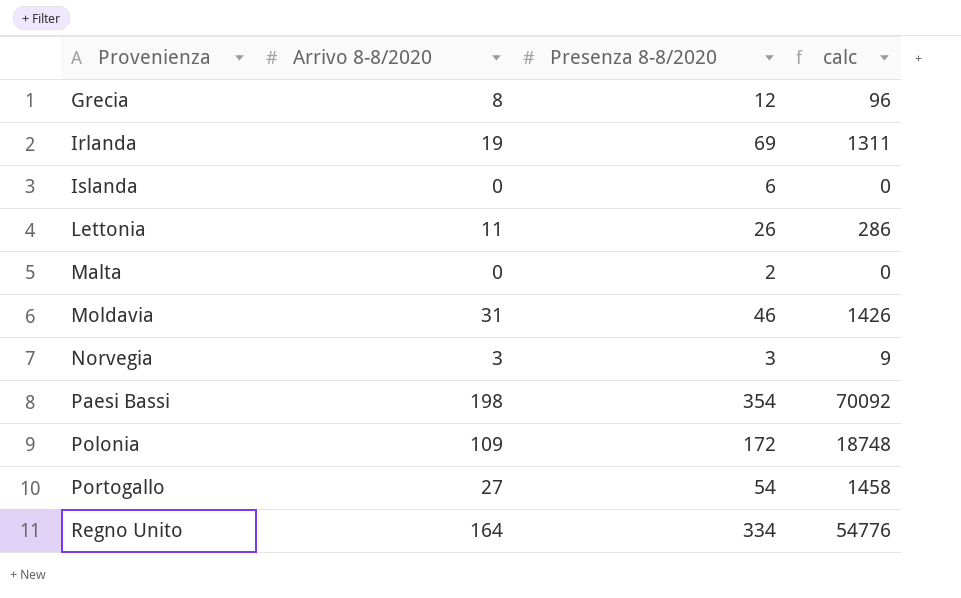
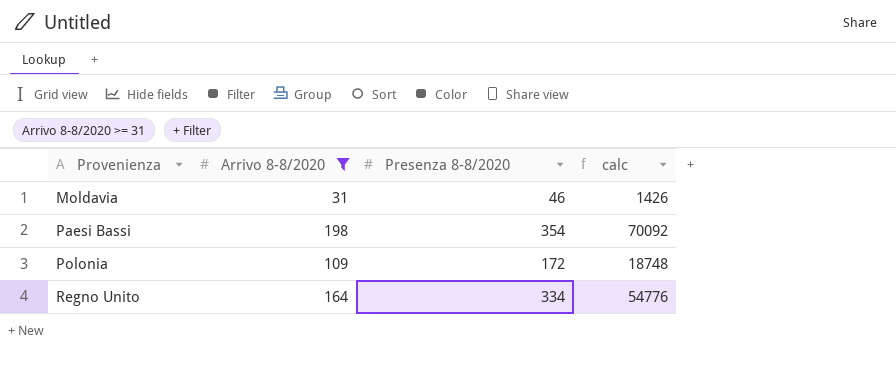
filter: none -> Arrivo 8-8/2020 >= 31

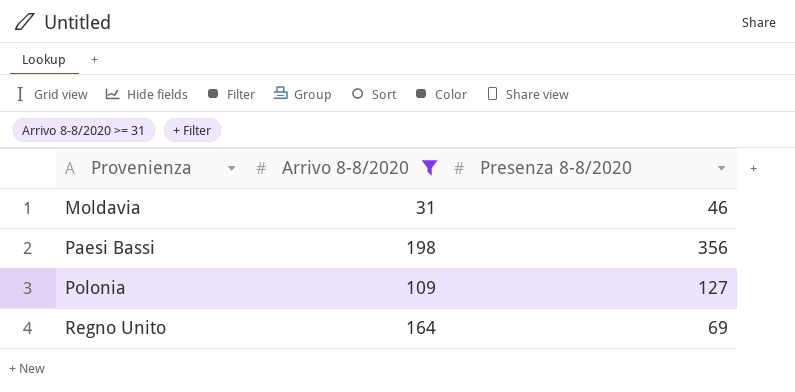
column calc | formula: [Arrivo 8-8/2020] * [Presenza 8-8/2020] -> none
Paesi Bassi | Presenza 8-8/2020: 354 -> 356
Polonia | Presenza 8-8/2020: 172 -> 127
Regno Unito | Presenza 8-8/2020: 334 -> 69

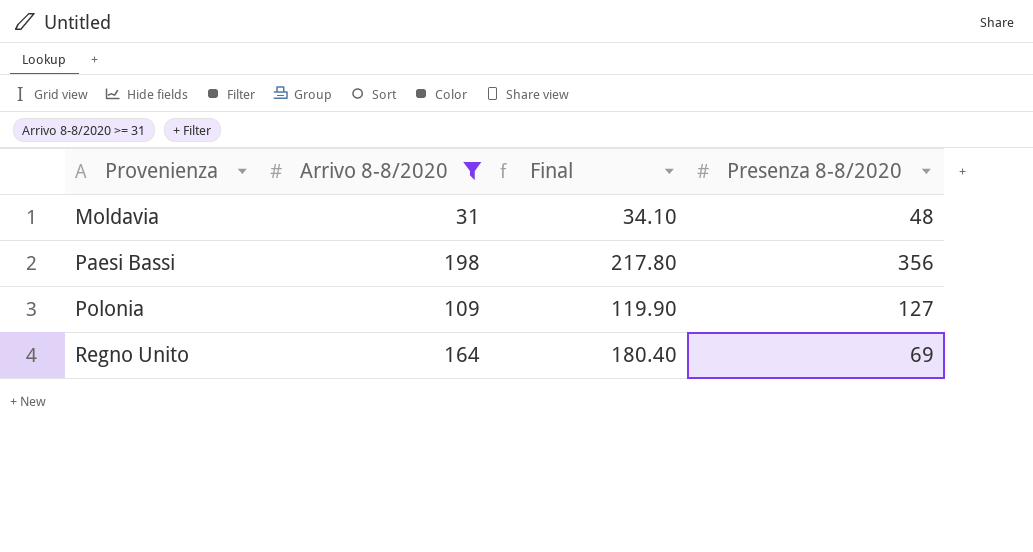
column Final | formula: none -> [Arrivo 8-8/2020] * 1.1
Moldavia | Presenza 8-8/2020: 46 -> 48

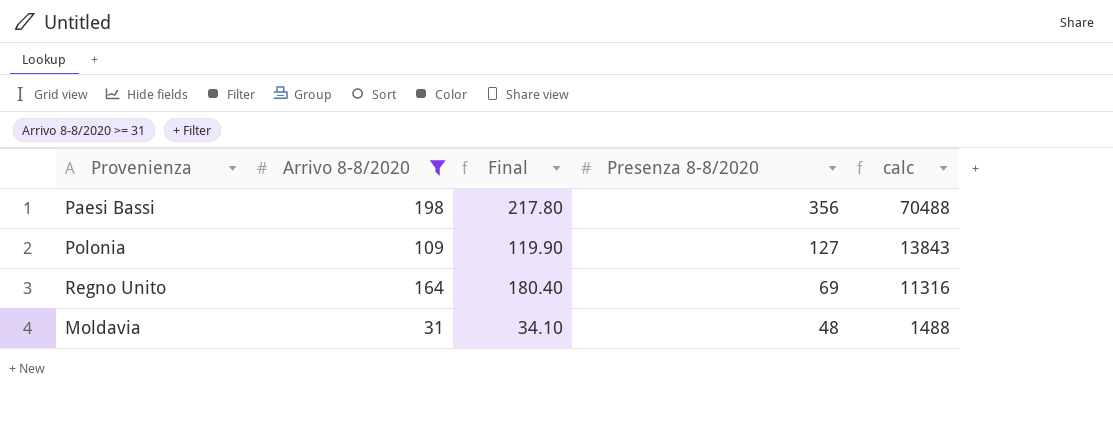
row order: Provenienza ascending -> Presenza 8-8/2020 descending
column calc | formula: none -> [Arrivo 8-8/2020] * [Presenza 8-8/2020]

